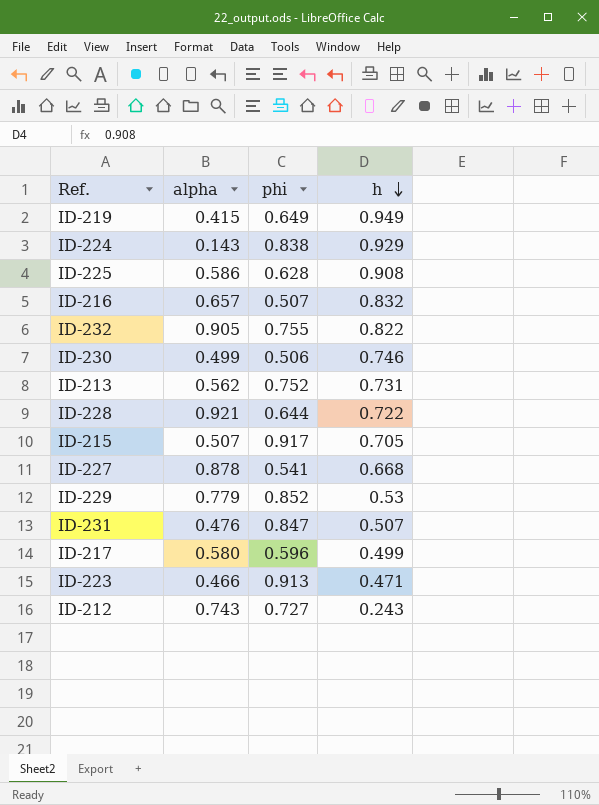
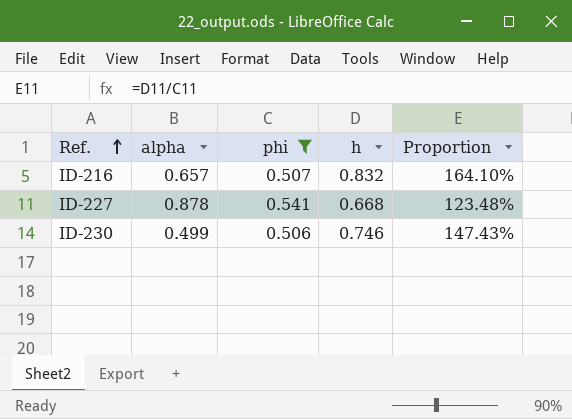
filter: none -> phi <= 0.541
row order: h descending -> Ref. ascending
column Proportion | formula: none -> [h] / [phi]

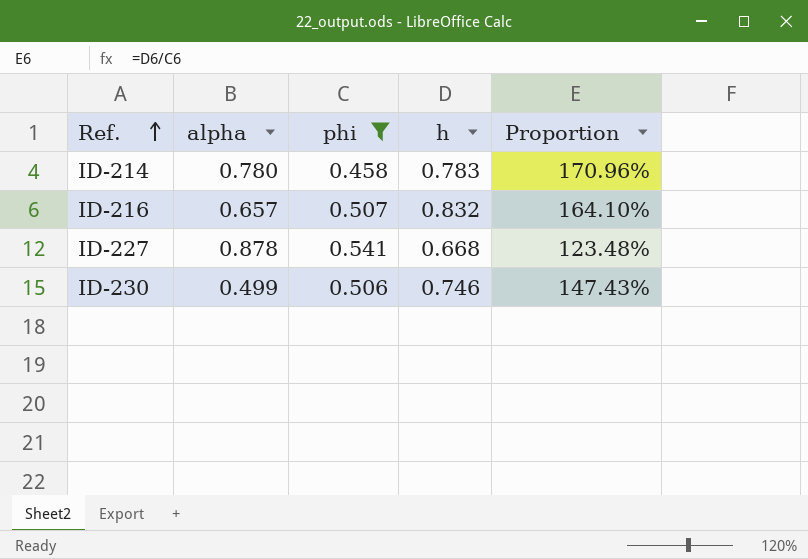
row ID-214: none -> 0.780 | 0.458 | 0.783 | 170.96%

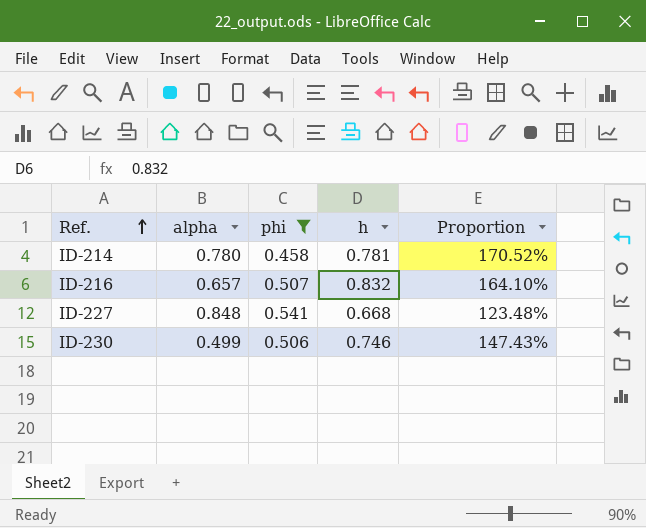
ID-214 | h: 0.783 -> 0.781
ID-214 | Proportion: 170.96% -> 170.52%
ID-227 | alpha: 0.878 -> 0.848

